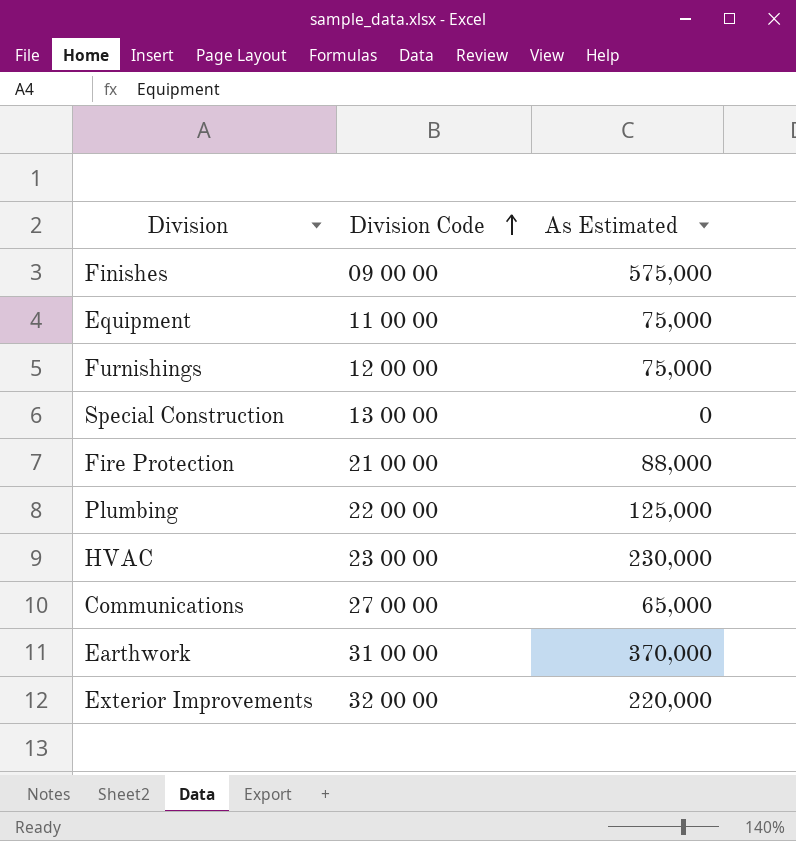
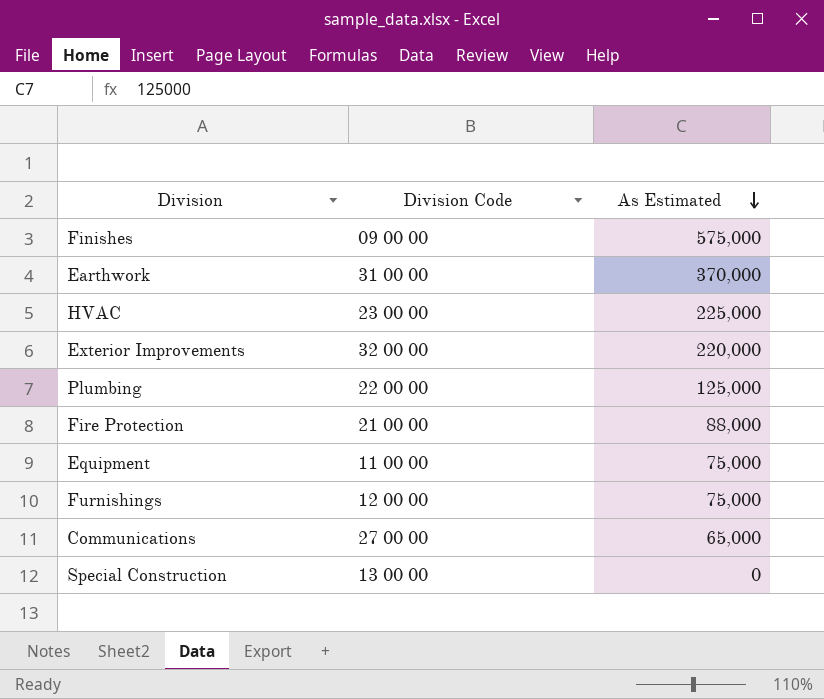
row order: Division Code ascending -> As Estimated descending
HVAC | As Estimated: 230,000 -> 225,000

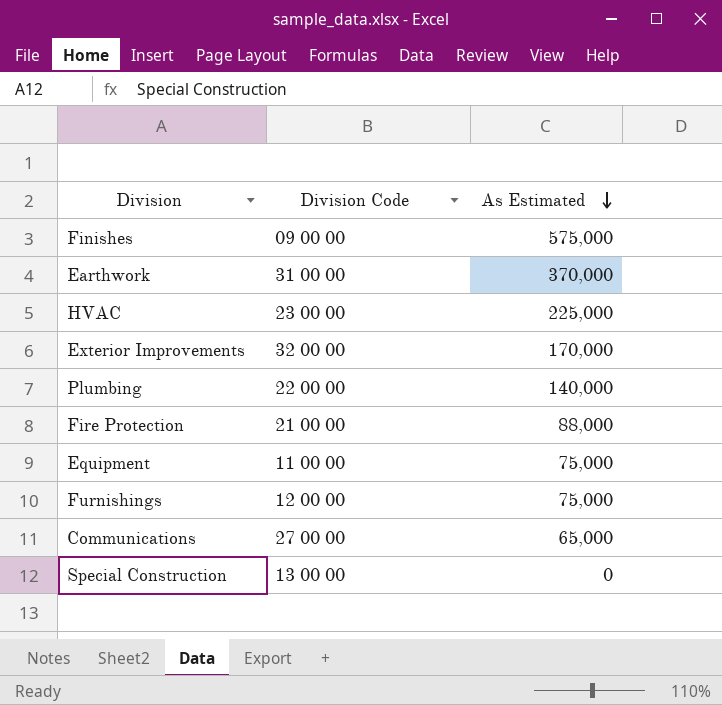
Exterior Improvements | As Estimated: 220,000 -> 170,000
Plumbing | As Estimated: 125,000 -> 140,000

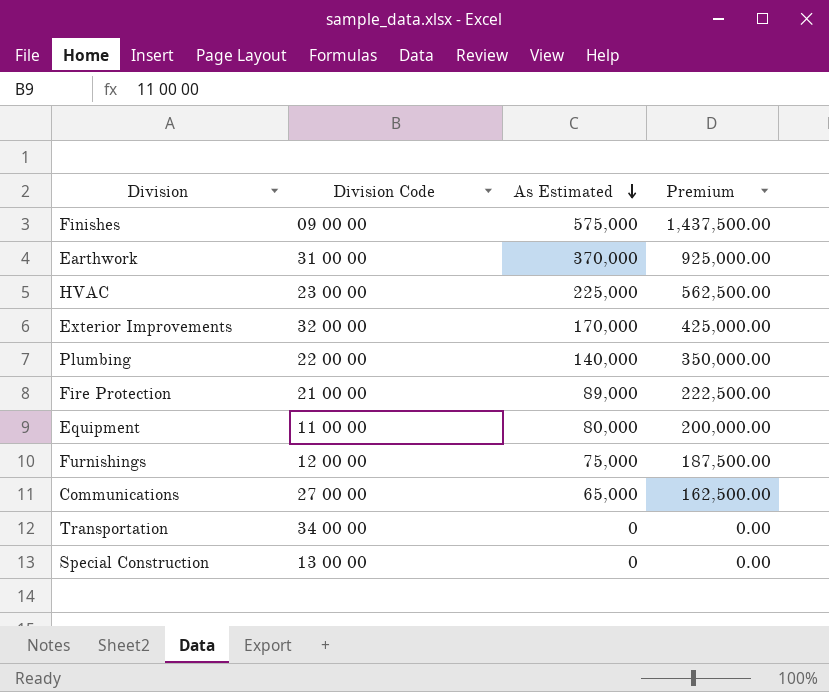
column Premium | formula: none -> [As Estimated] * 2.5
Fire Protection | As Estimated: 88,000 -> 89,000
Equipment | As Estimated: 75,000 -> 80,000
row Transportation: none -> 34 00 00 | 0 | 0.00

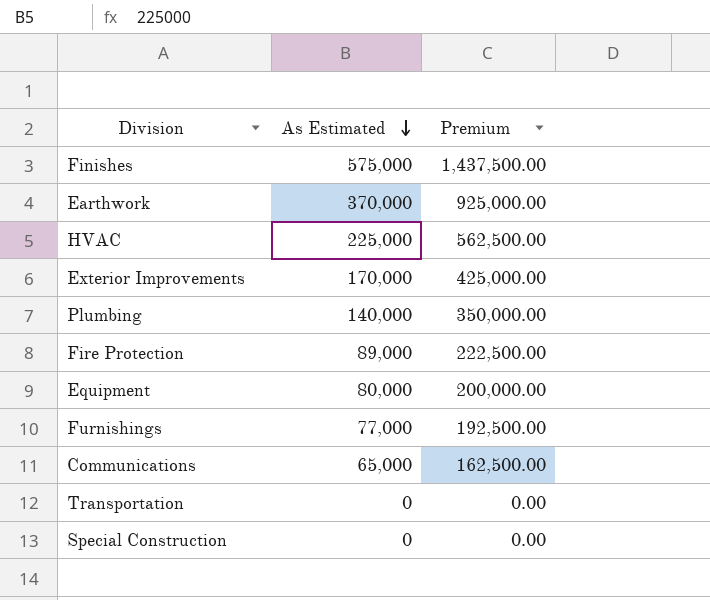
column Division Code | position: 2 -> none
Furnishings | As Estimated: 75,000 -> 77,000
Furnishings | Premium: 187,500.00 -> 192,500.00

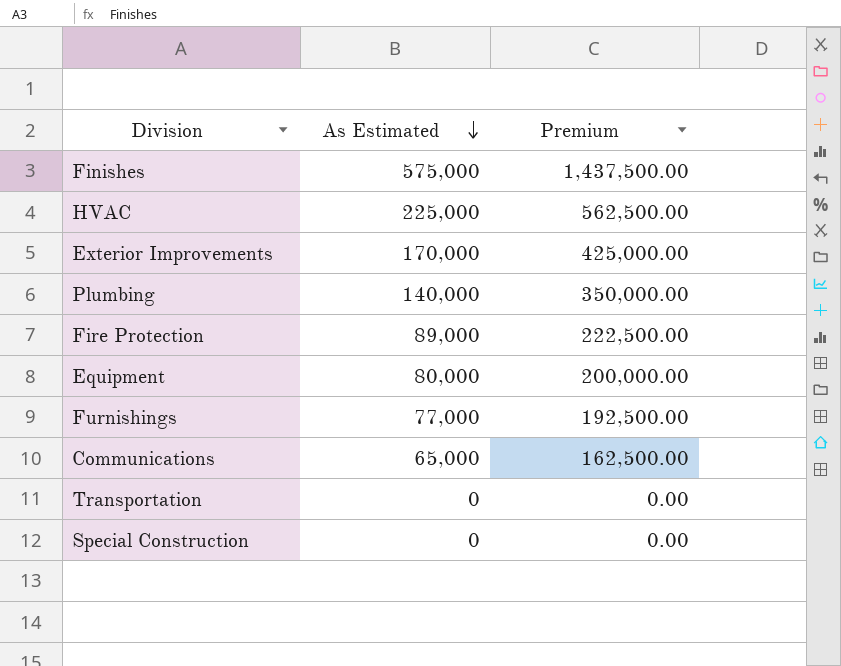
row Earthwork: 370,000 | 925,000.00 -> none

